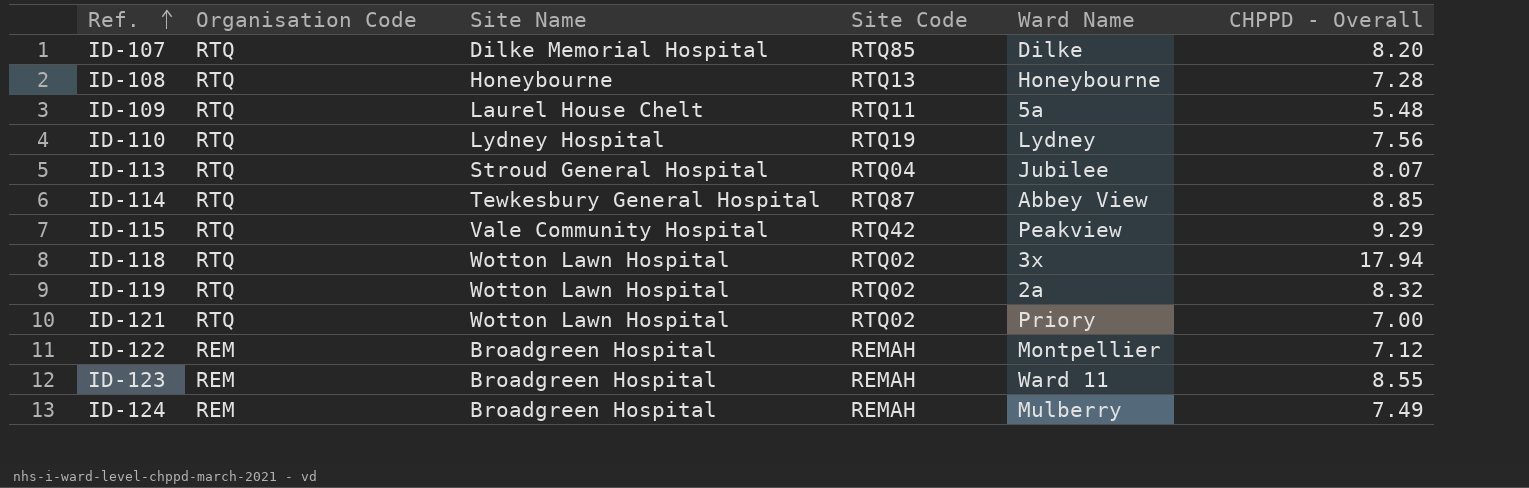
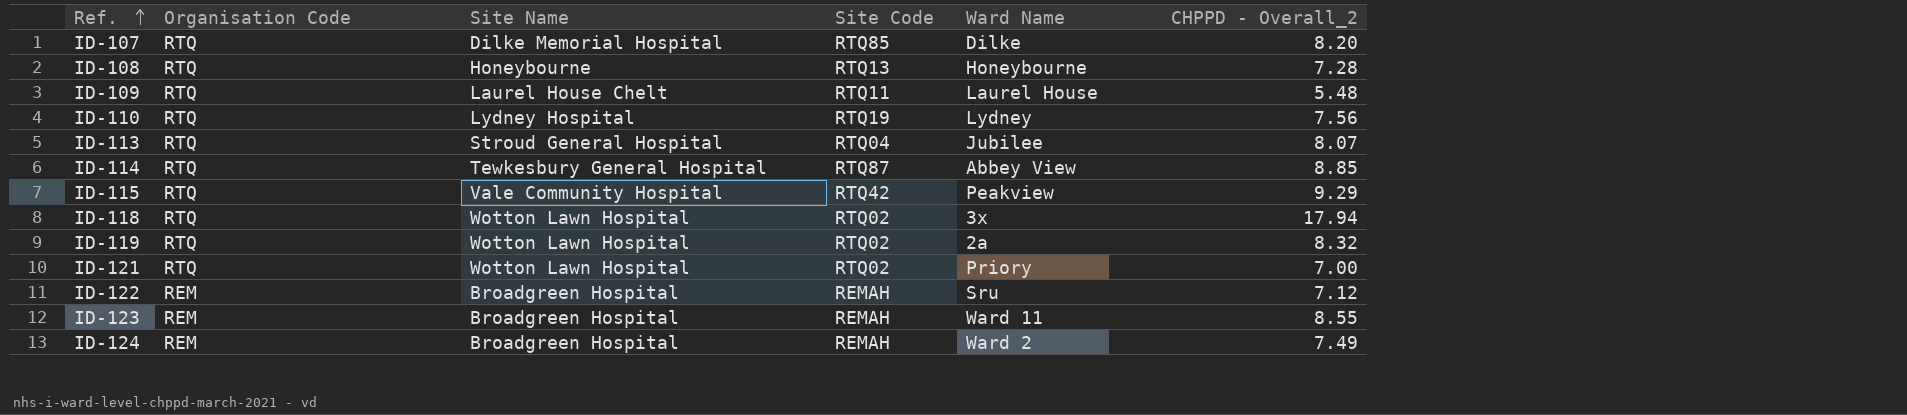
column name: CHPPD - Overall -> CHPPD - Overall_2
ID-109 | Ward Name: 5a -> Laurel House
ID-122 | Ward Name: Montpellier -> Sru
ID-124 | Ward Name: Mulberry -> Ward 2

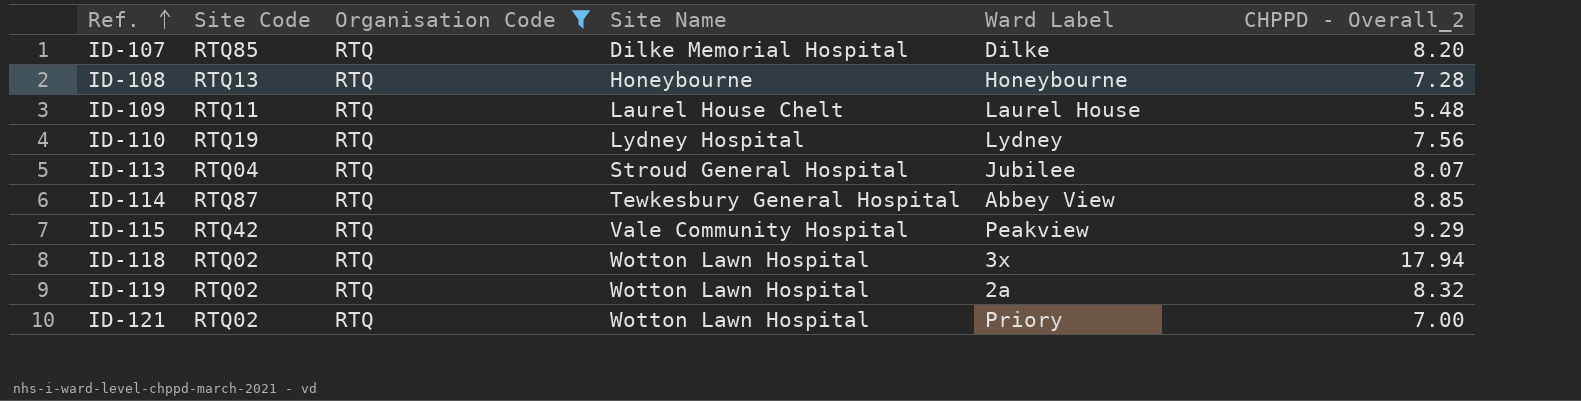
filter: none -> Organisation Code = RTQ
column Site Code | position: 4 -> 2
column name: Ward Name -> Ward Label

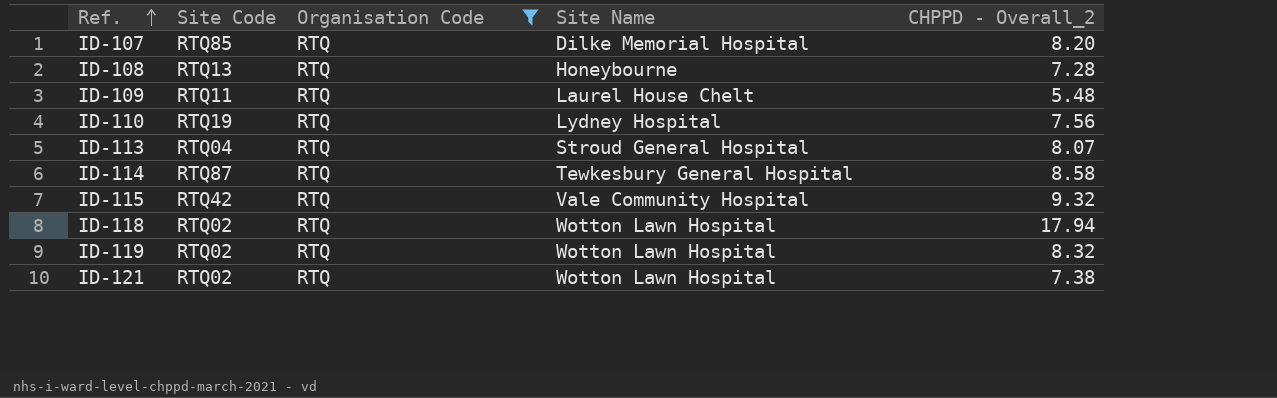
column Ward Label | position: 5 -> none
ID-114 | CHPPD - Overall_2: 8.85 -> 8.58
ID-115 | CHPPD - Overall_2: 9.29 -> 9.32
ID-121 | CHPPD - Overall_2: 7.00 -> 7.38

